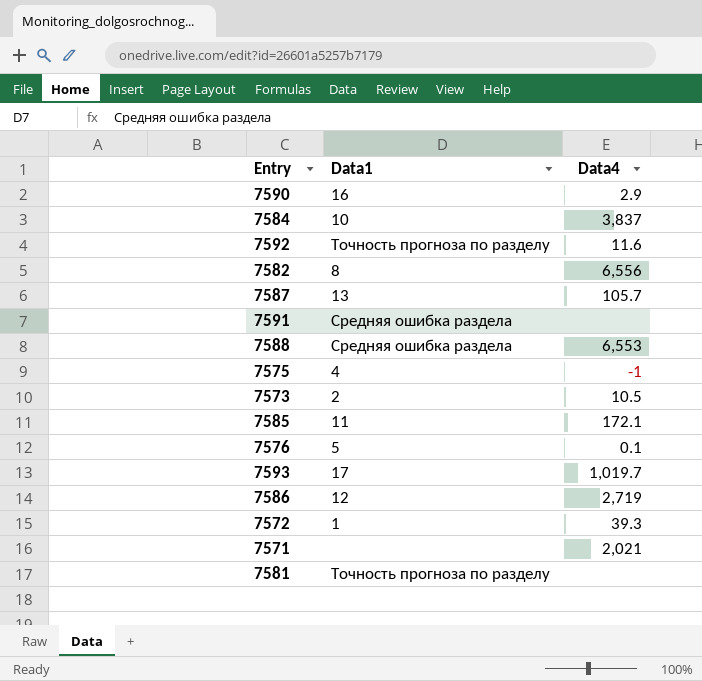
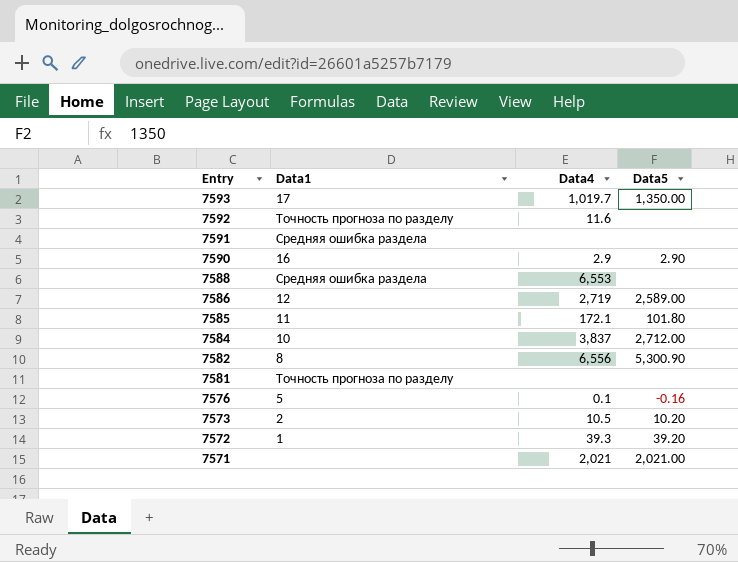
row order: none -> Entry descending
column Data5 | position: none -> 4
row 7587: 13 | 105.7 -> none
row 7575: 4 | -1 -> none

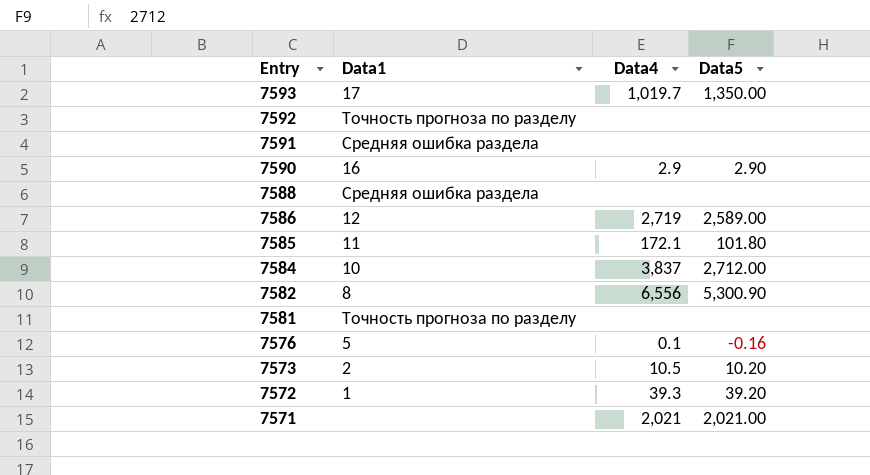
7592 | Data4: 11.6 -> none
7588 | Data4: 6,553 -> none

